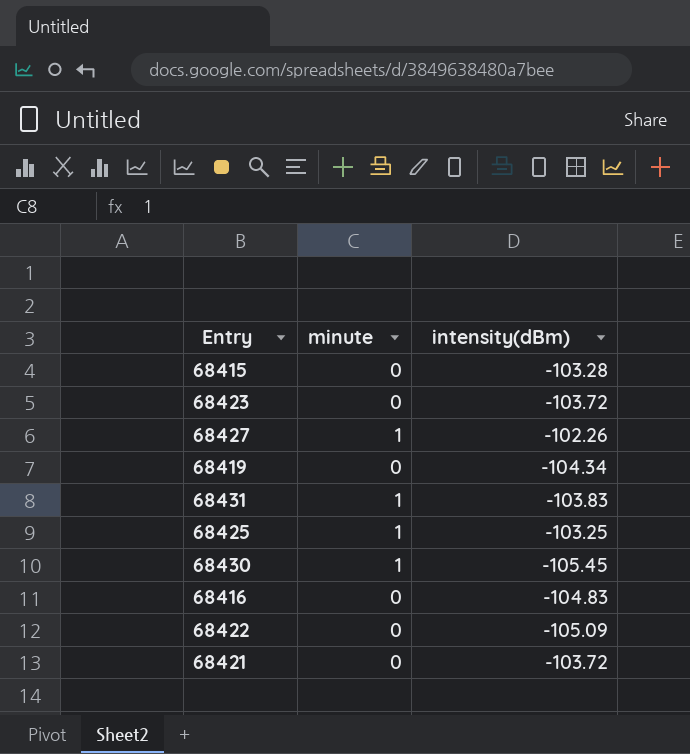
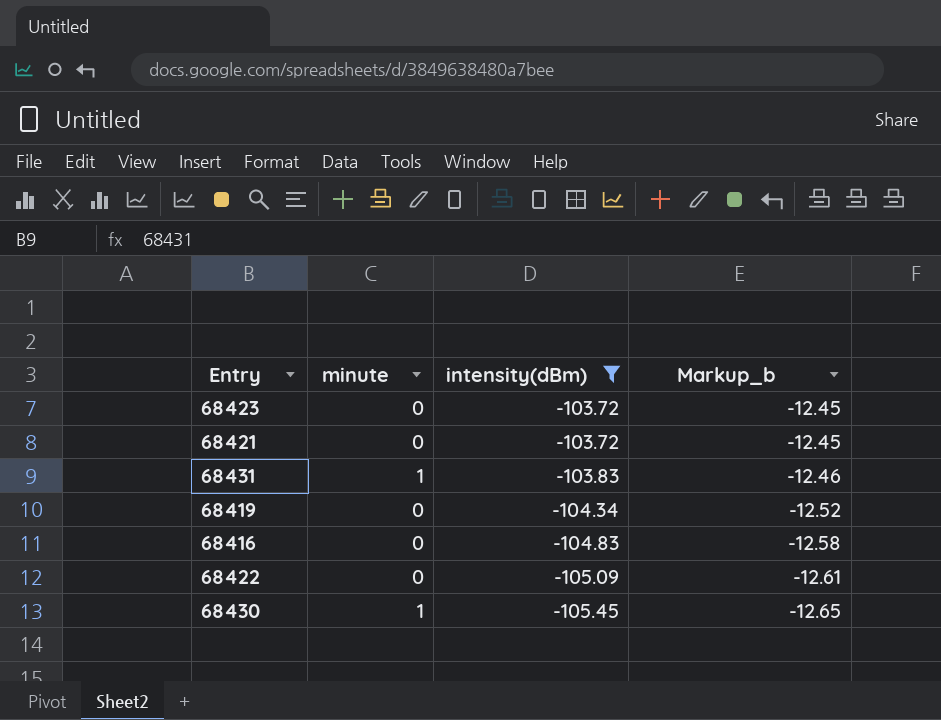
filter: none -> intensity(dBm) <= -103.72
row order: none -> intensity(dBm) descending
column Markup_b | formula: none -> [intensity(dBm)] * 0.12

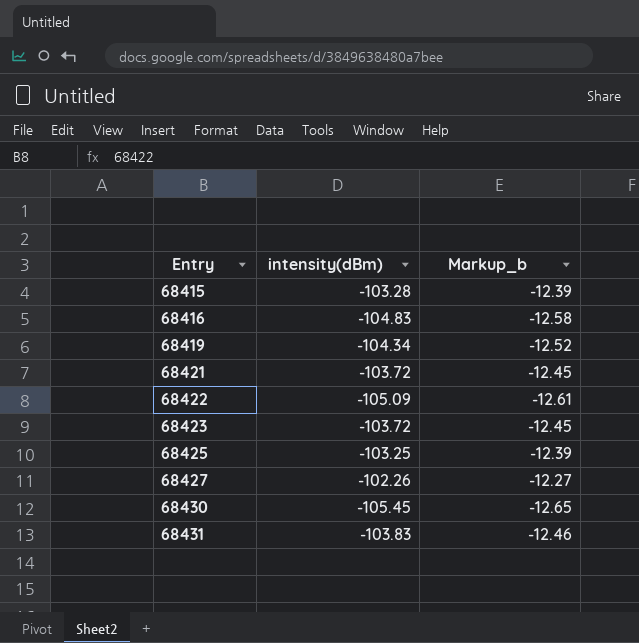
filter: intensity(dBm) <= -103.72 -> none
row order: intensity(dBm) descending -> Entry ascending
column minute | position: 2 -> none

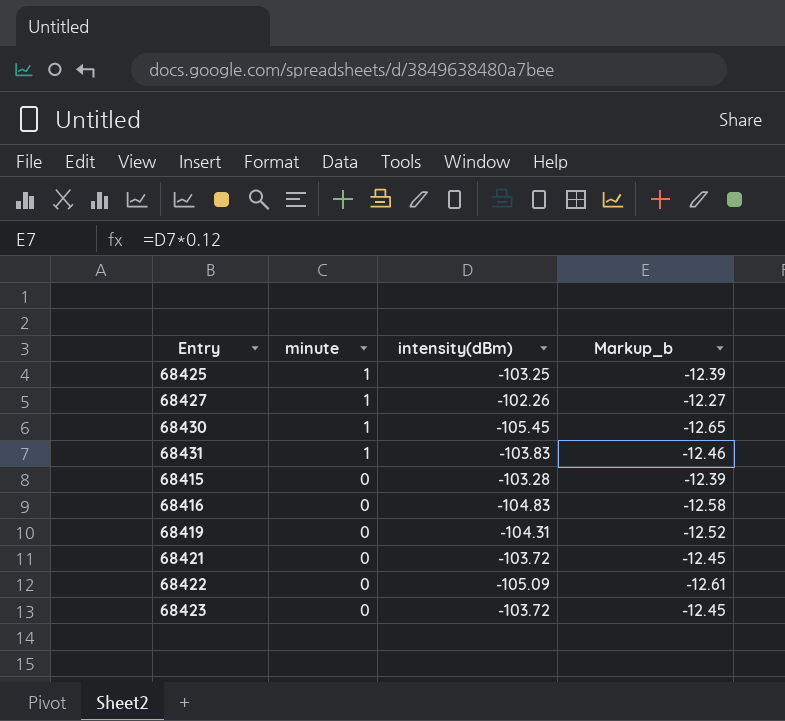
row order: Entry ascending -> minute descending
column minute | position: none -> 2
68419 | intensity(dBm): -104.34 -> -104.31

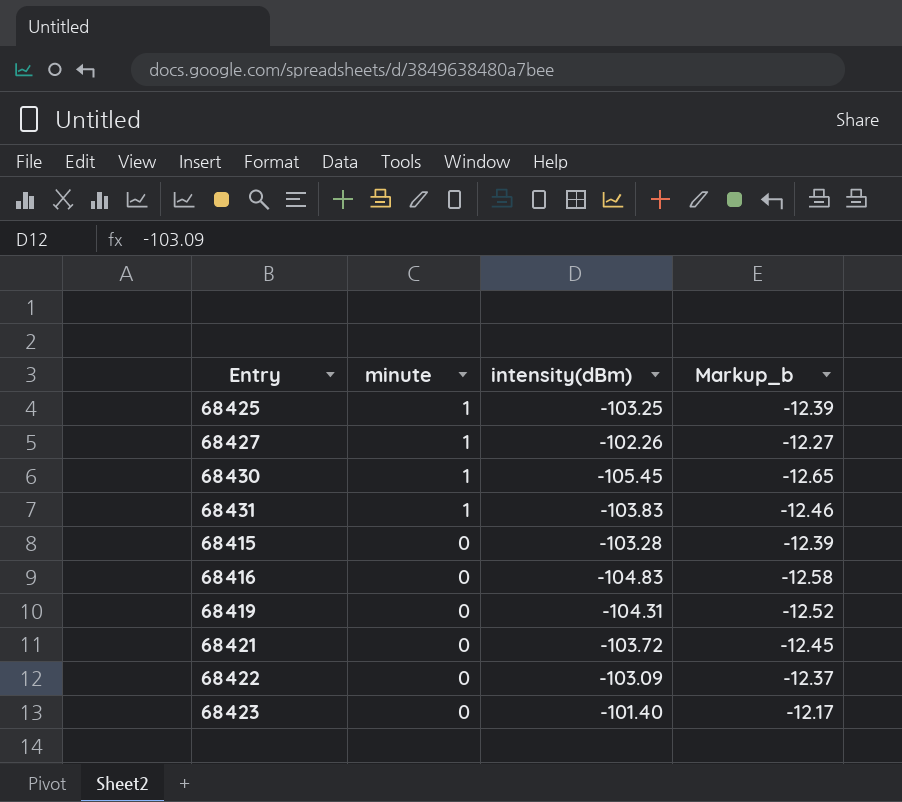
68422 | intensity(dBm): -105.09 -> -103.09
68422 | Markup_b: -12.61 -> -12.37
68423 | intensity(dBm): -103.72 -> -101.40
68423 | Markup_b: -12.45 -> -12.17

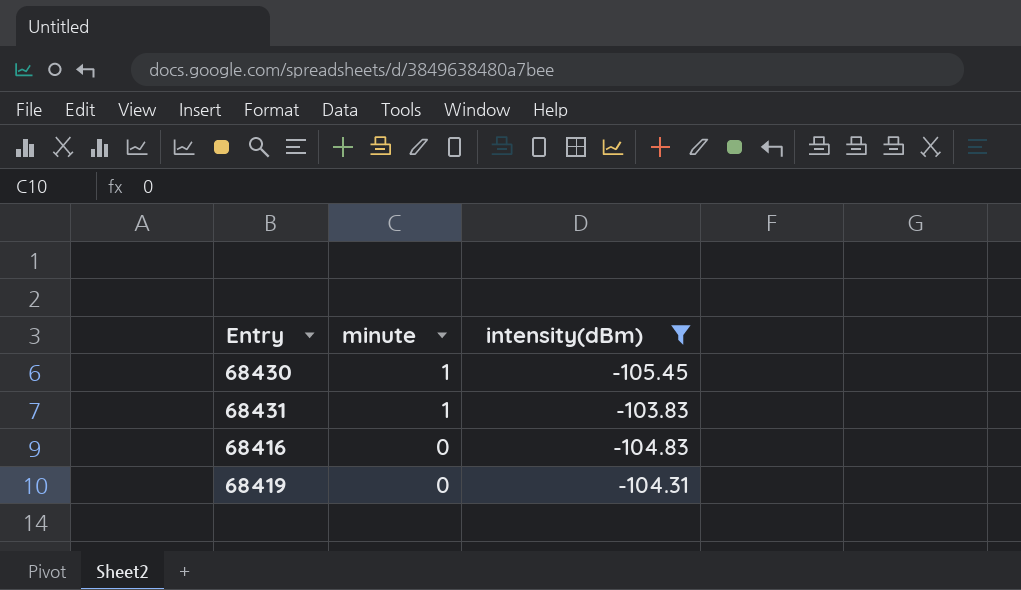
filter: none -> intensity(dBm) <= -103.83
column Markup_b | formula: [intensity(dBm)] * 0.12 -> none

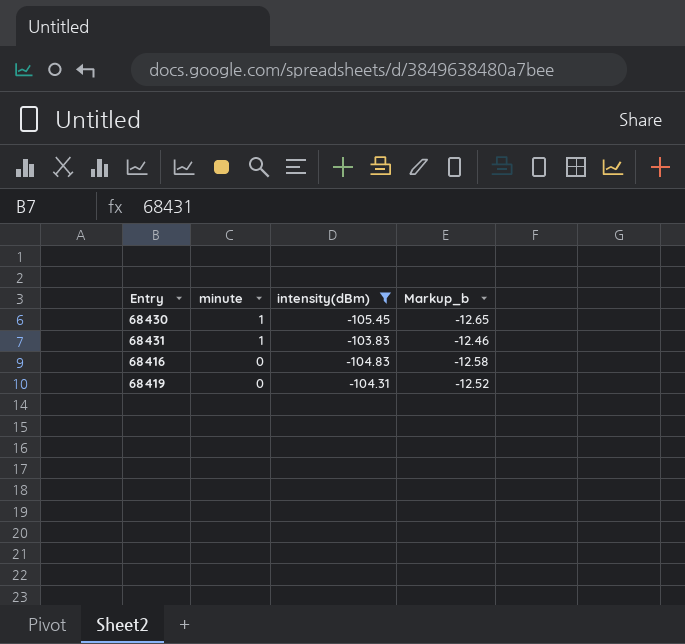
column Markup_b | formula: none -> [intensity(dBm)] * 0.12

